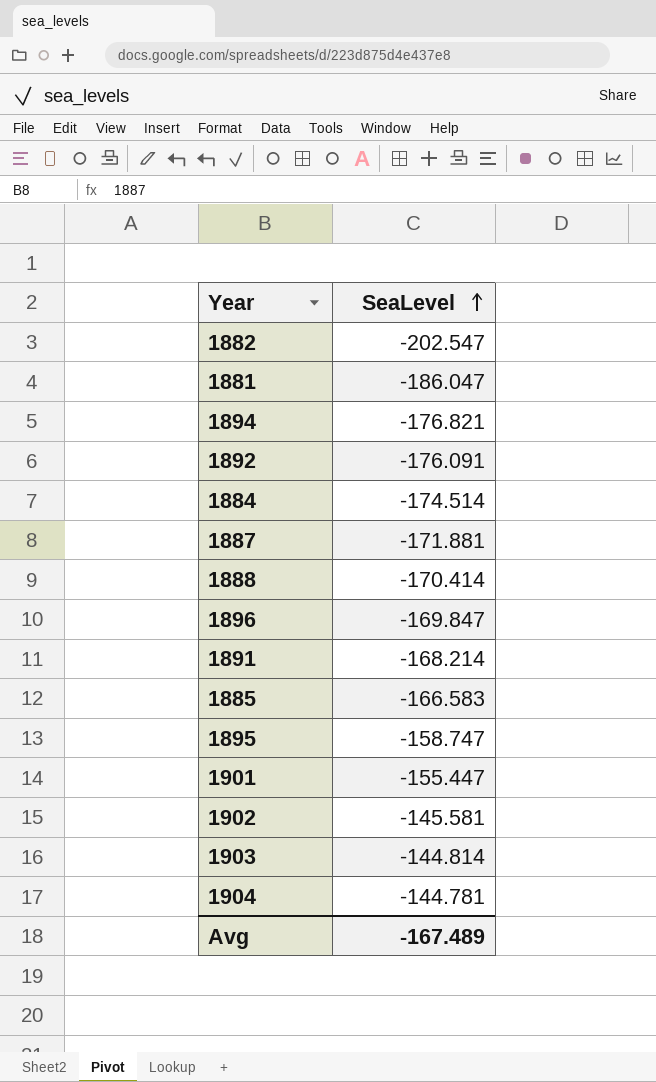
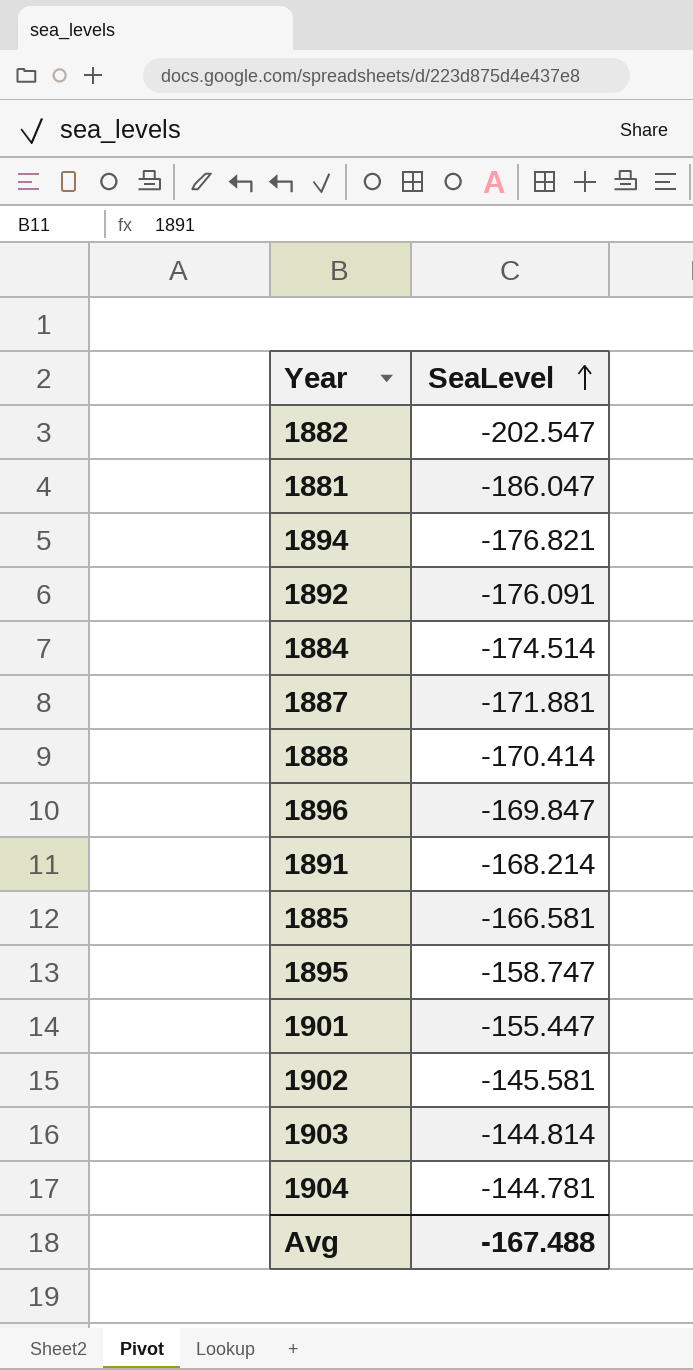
1885 | SeaLevel: -166.583 -> -166.581
Avg | SeaLevel: -167.489 -> -167.488

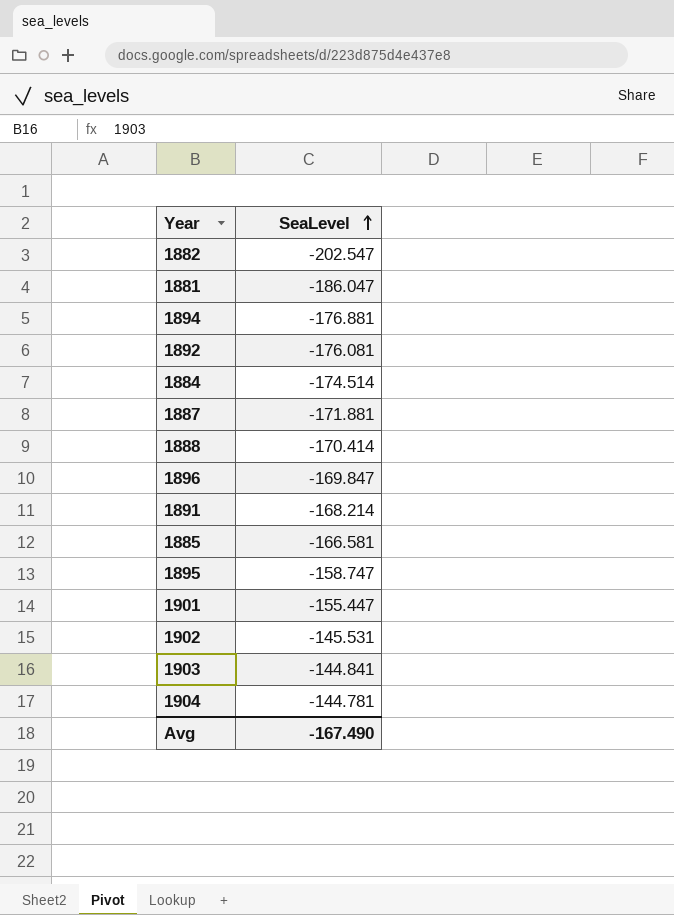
1894 | SeaLevel: -176.821 -> -176.881
1892 | SeaLevel: -176.091 -> -176.081
1902 | SeaLevel: -145.581 -> -145.531
1903 | SeaLevel: -144.814 -> -144.841
Avg | SeaLevel: -167.488 -> -167.490

